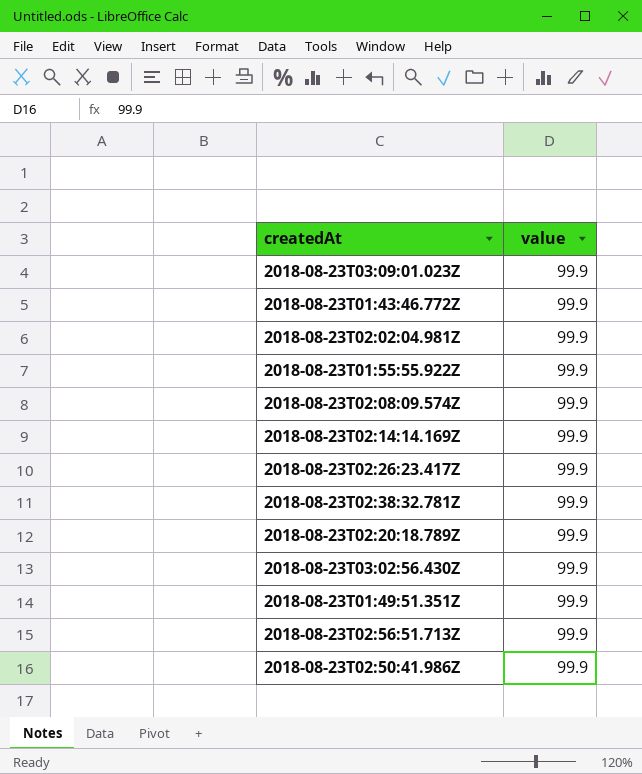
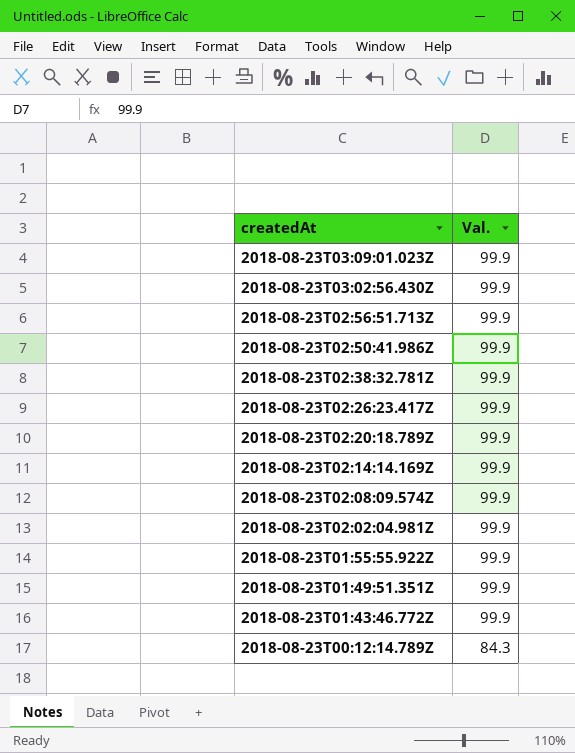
row order: none -> createdAt descending
column name: value -> Val.
row 2018-08-23T00:12:14.789Z: none -> 84.3

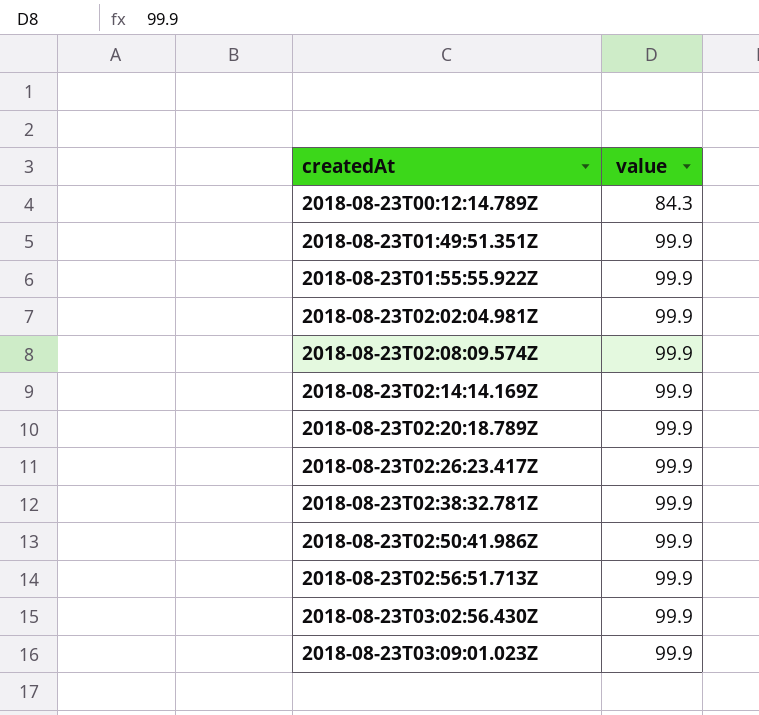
row order: createdAt descending -> createdAt ascending
column name: Val. -> value
row 2018-08-23T01:43:46.772Z: 99.9 -> none

